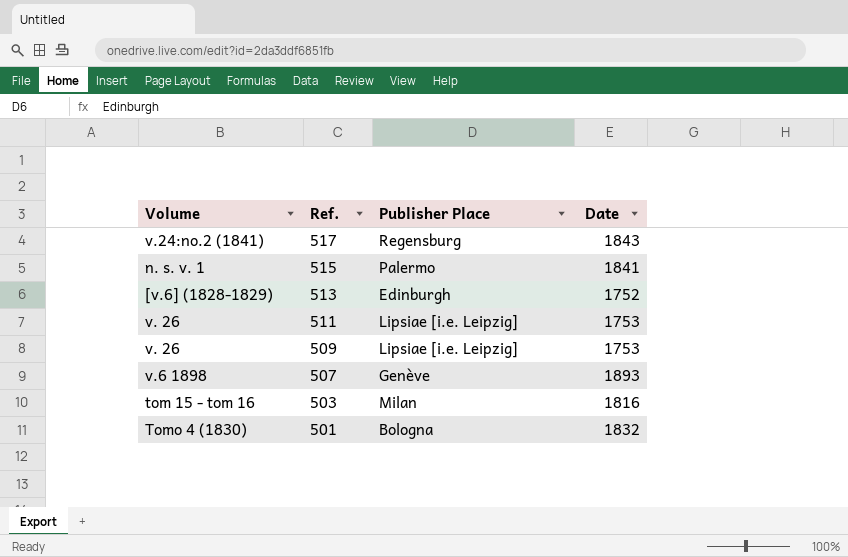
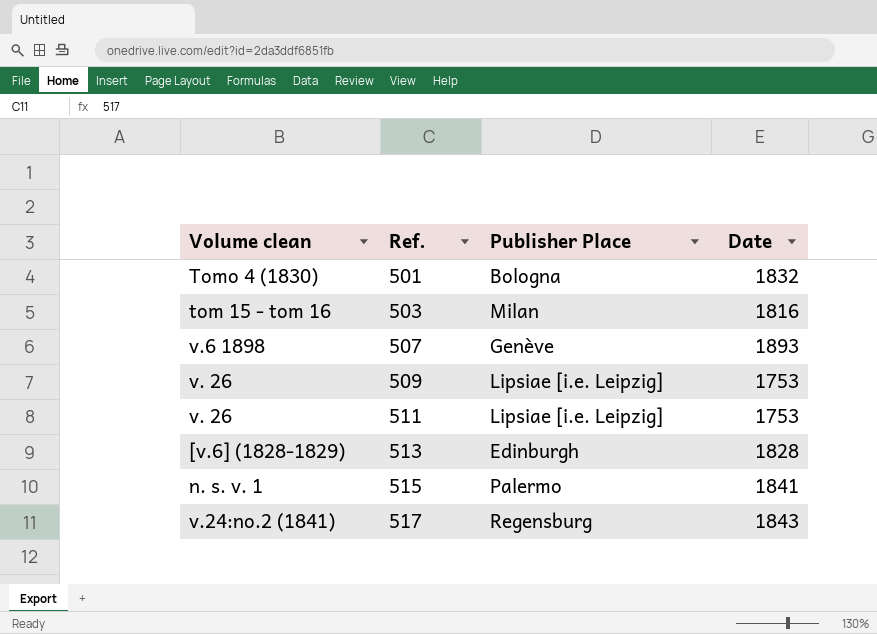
row order: Ref. descending -> Ref. ascending
column name: Volume -> Volume clean
513 | Date: 1752 -> 1828

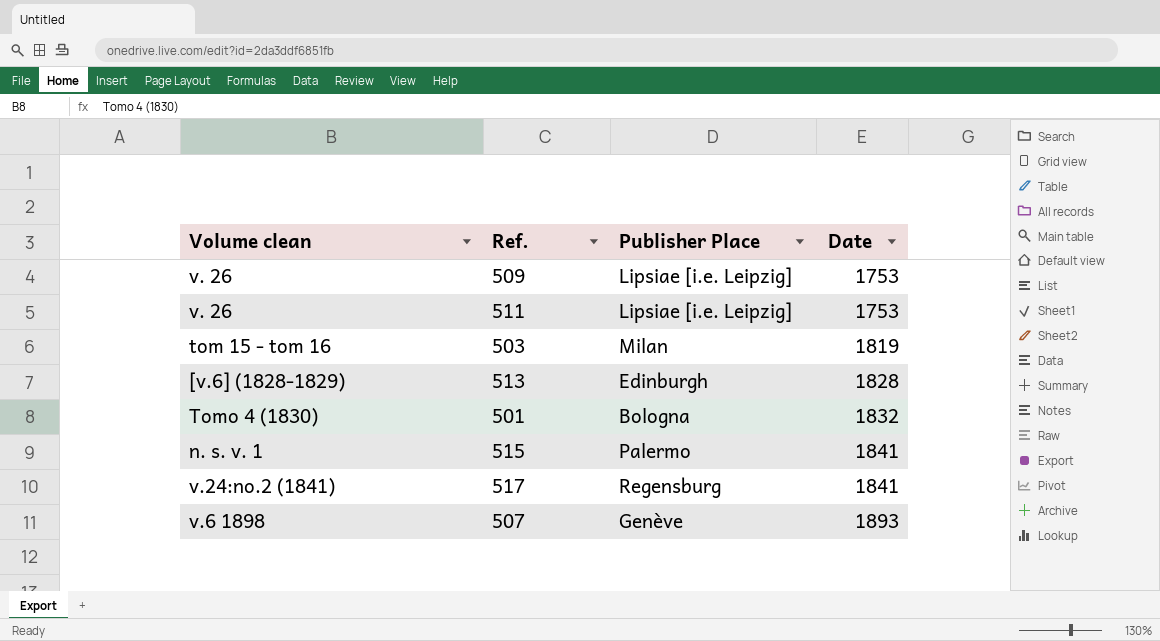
row order: Ref. ascending -> Date ascending
503 | Date: 1816 -> 1819
517 | Date: 1843 -> 1841

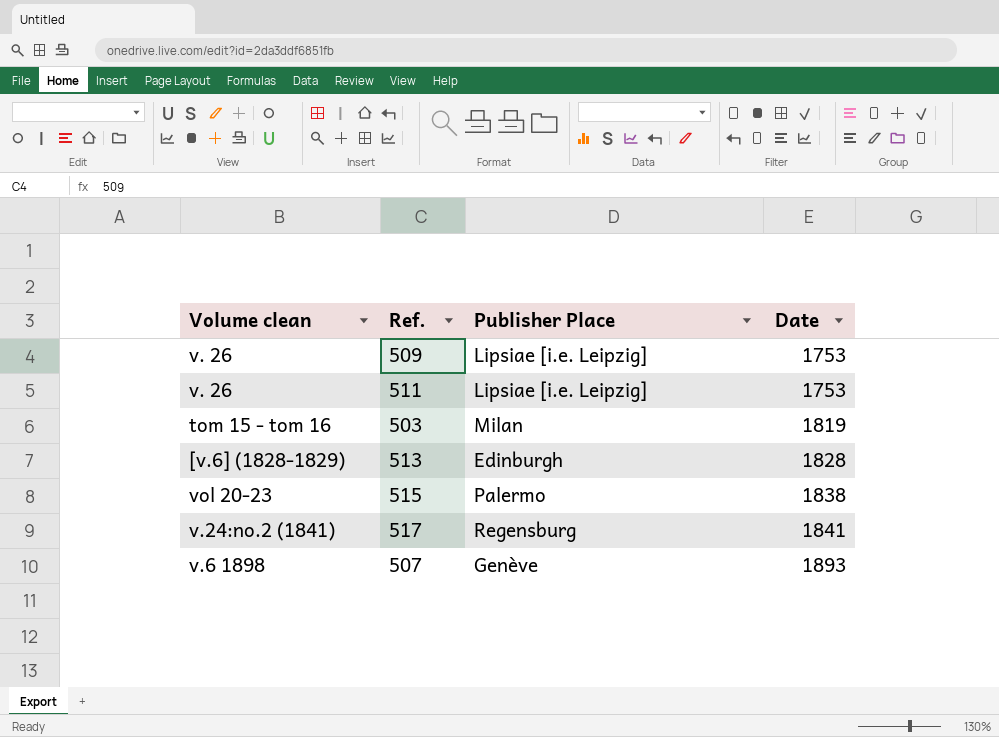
row 501: Tomo 4 (1830) | Bologna | 1832 -> none
515 | Volume clean: n. s. v. 1 -> vol 20-23
515 | Date: 1841 -> 1838

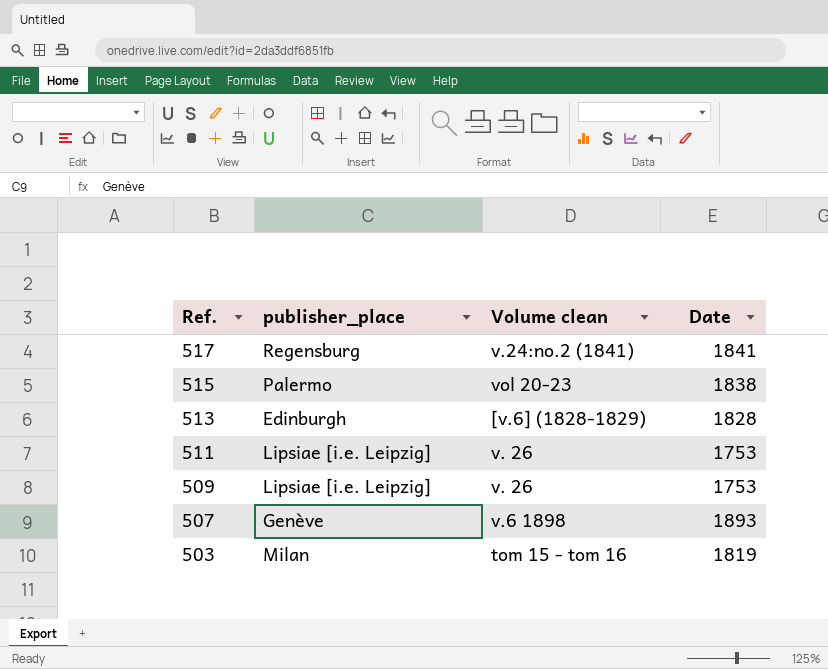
row order: Date ascending -> Ref. descending
column name: Publisher Place -> publisher_place
column Volume clean | position: 1 -> 3

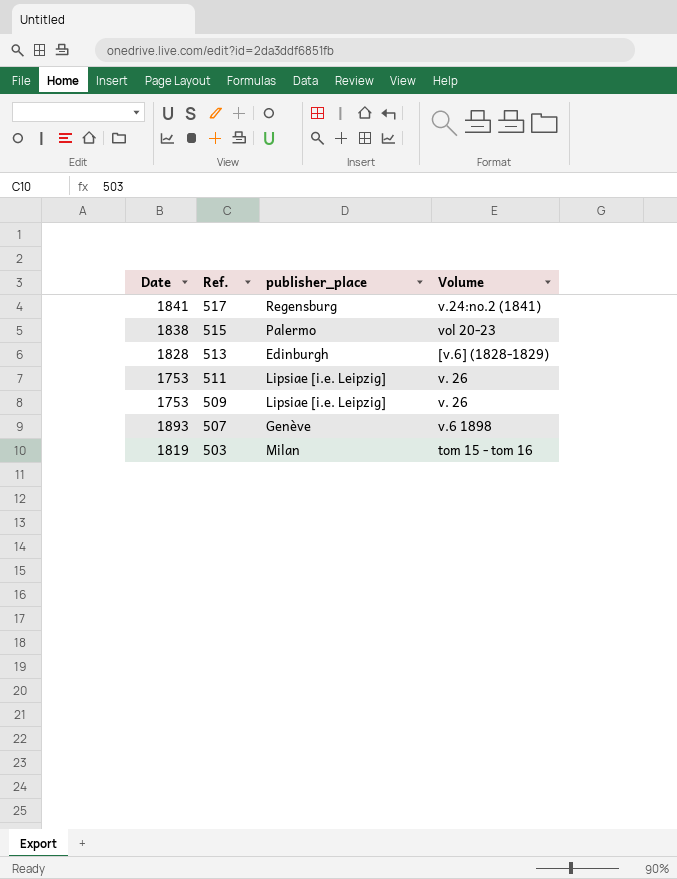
column Date | position: 4 -> 1
column name: Volume clean -> Volume

